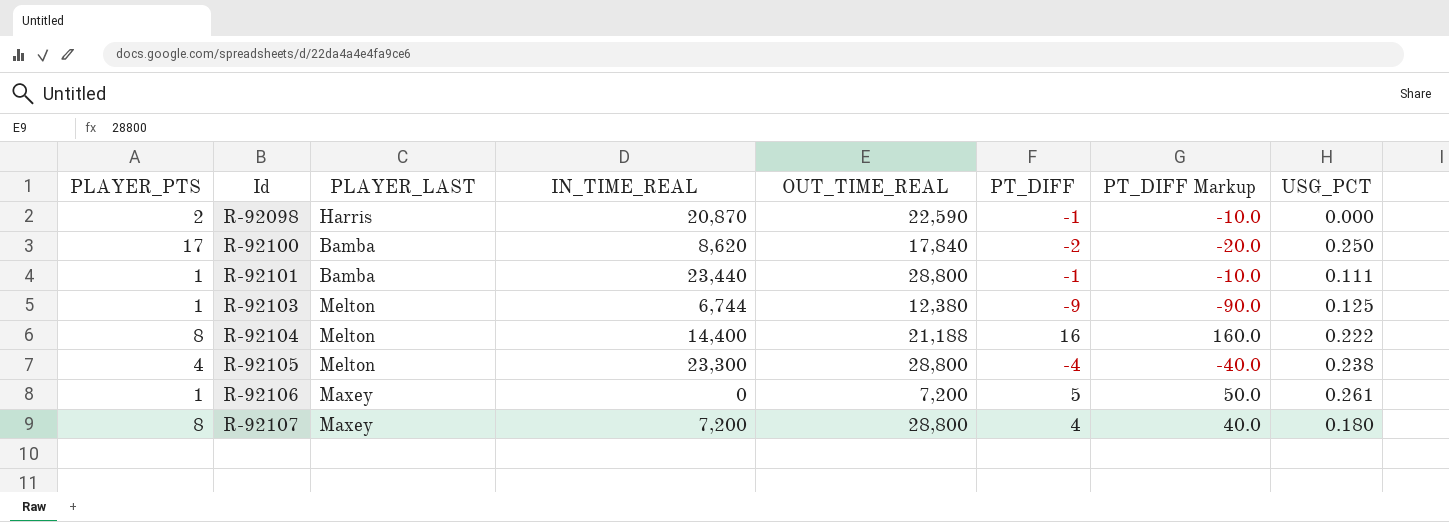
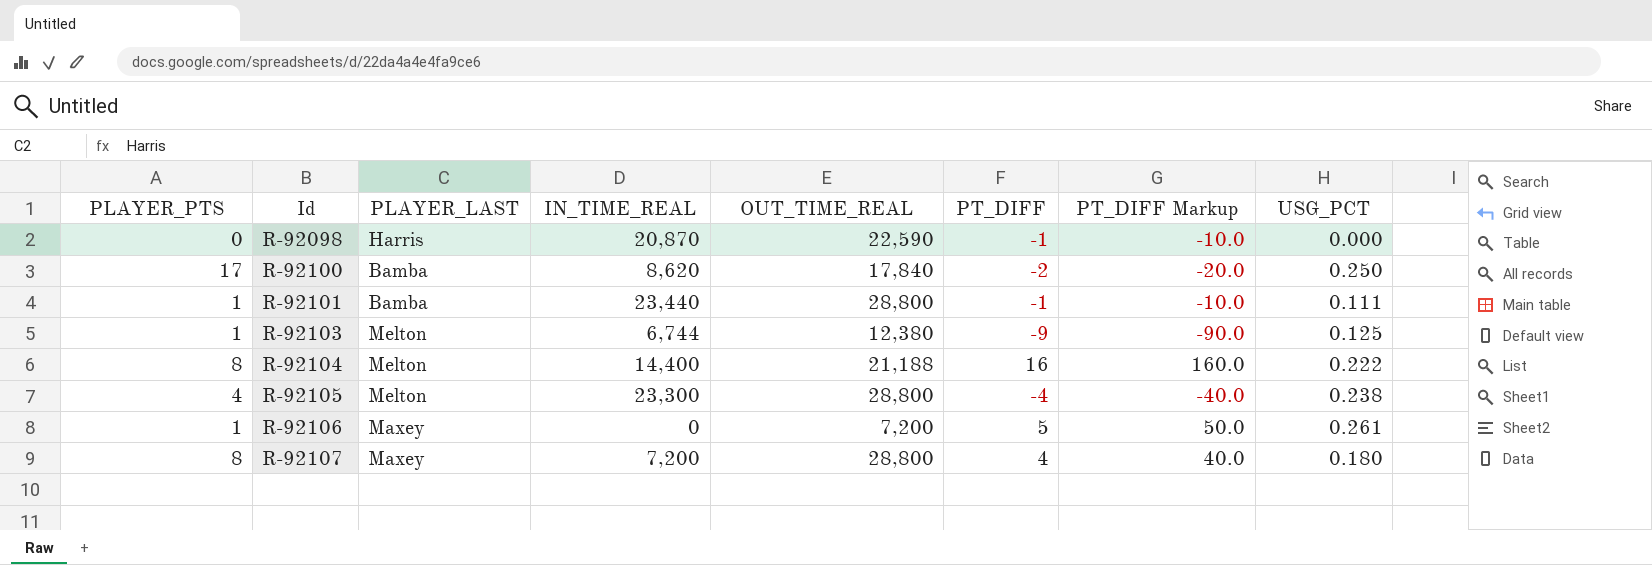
R-92098 | PLAYER_PTS: 2 -> 0

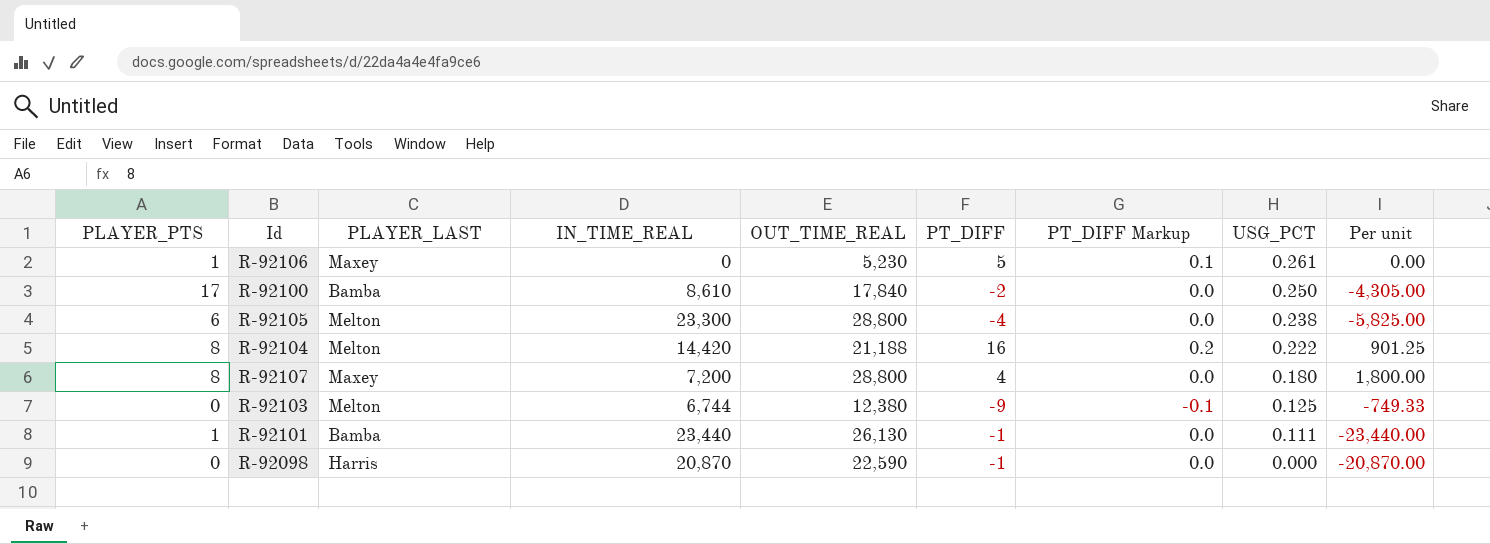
row order: Id ascending -> USG_PCT descending
column PT_DIFF Markup | formula: [PT_DIFF] * 10 -> [PT_DIFF] * 0.01
column Per unit | formula: none -> [IN_TIME_REAL] / [PT_DIFF]
R-92106 | OUT_TIME_REAL: 7,200 -> 5,230
R-92100 | IN_TIME_REAL: 8,620 -> 8,610
R-92105 | PLAYER_PTS: 4 -> 6
R-92104 | IN_TIME_REAL: 14,400 -> 14,420
R-92103 | PLAYER_PTS: 1 -> 0
R-92101 | OUT_TIME_REAL: 28,800 -> 26,130

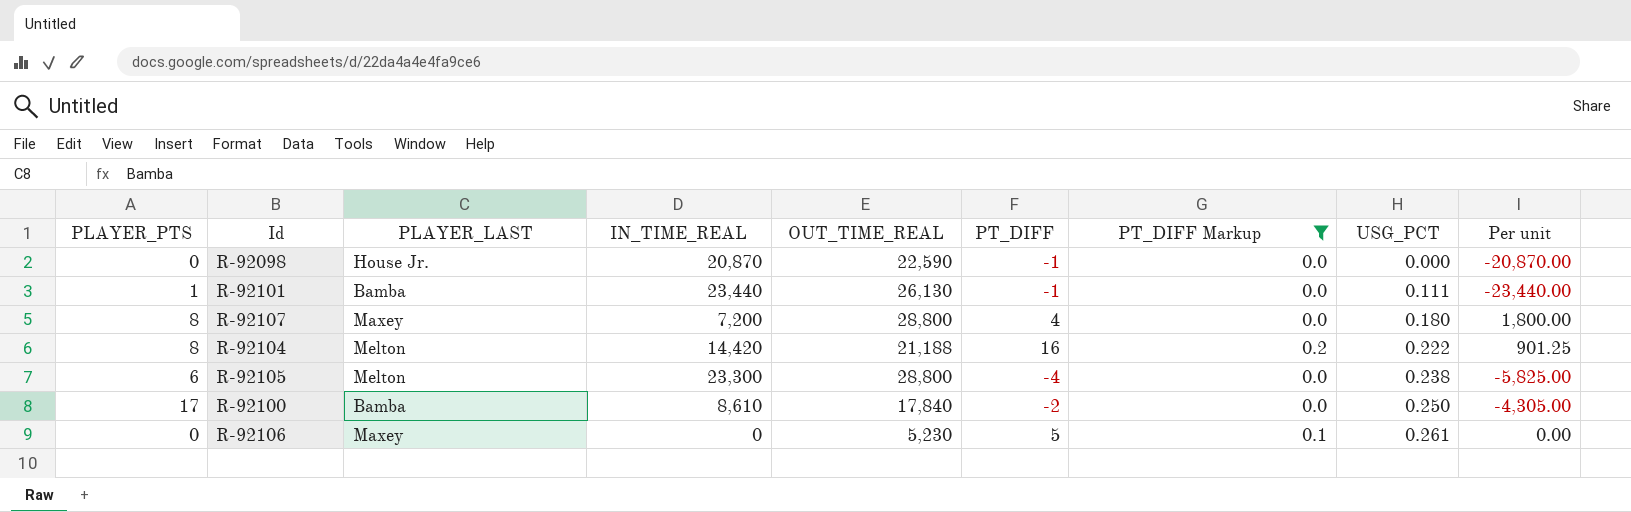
filter: none -> PT_DIFF Markup != -0.1
row order: USG_PCT descending -> USG_PCT ascending
R-92098 | PLAYER_LAST: Harris -> House Jr.
R-92106 | PLAYER_PTS: 1 -> 0

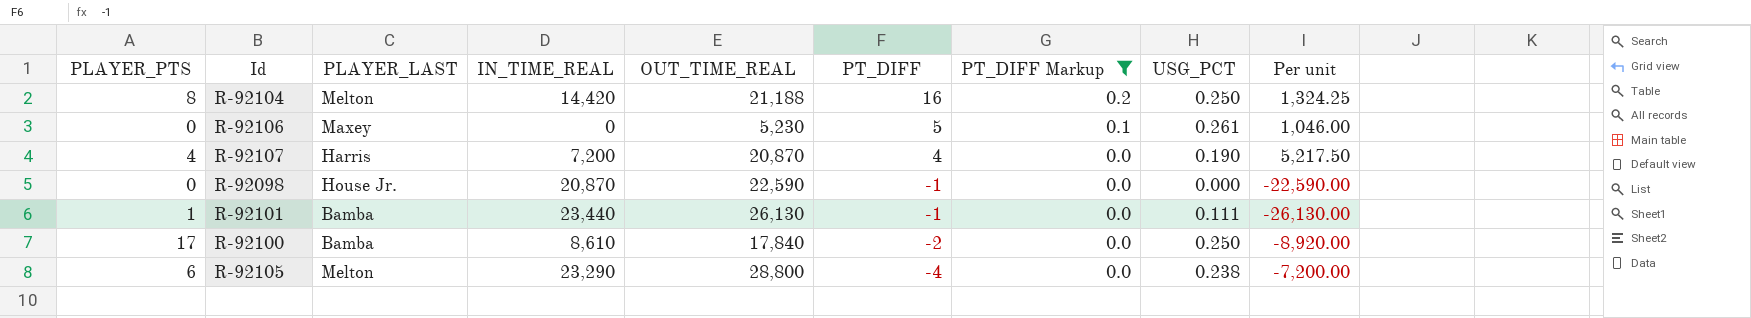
row order: USG_PCT ascending -> PT_DIFF descending
column Per unit | formula: [IN_TIME_REAL] / [PT_DIFF] -> [OUT_TIME_REAL] / [PT_DIFF]
R-92104 | USG_PCT: 0.222 -> 0.250
R-92107 | PLAYER_PTS: 8 -> 4
R-92107 | PLAYER_LAST: Maxey -> Harris
R-92107 | OUT_TIME_REAL: 28,800 -> 20,870
R-92107 | USG_PCT: 0.180 -> 0.190
R-92105 | IN_TIME_REAL: 23,300 -> 23,290

